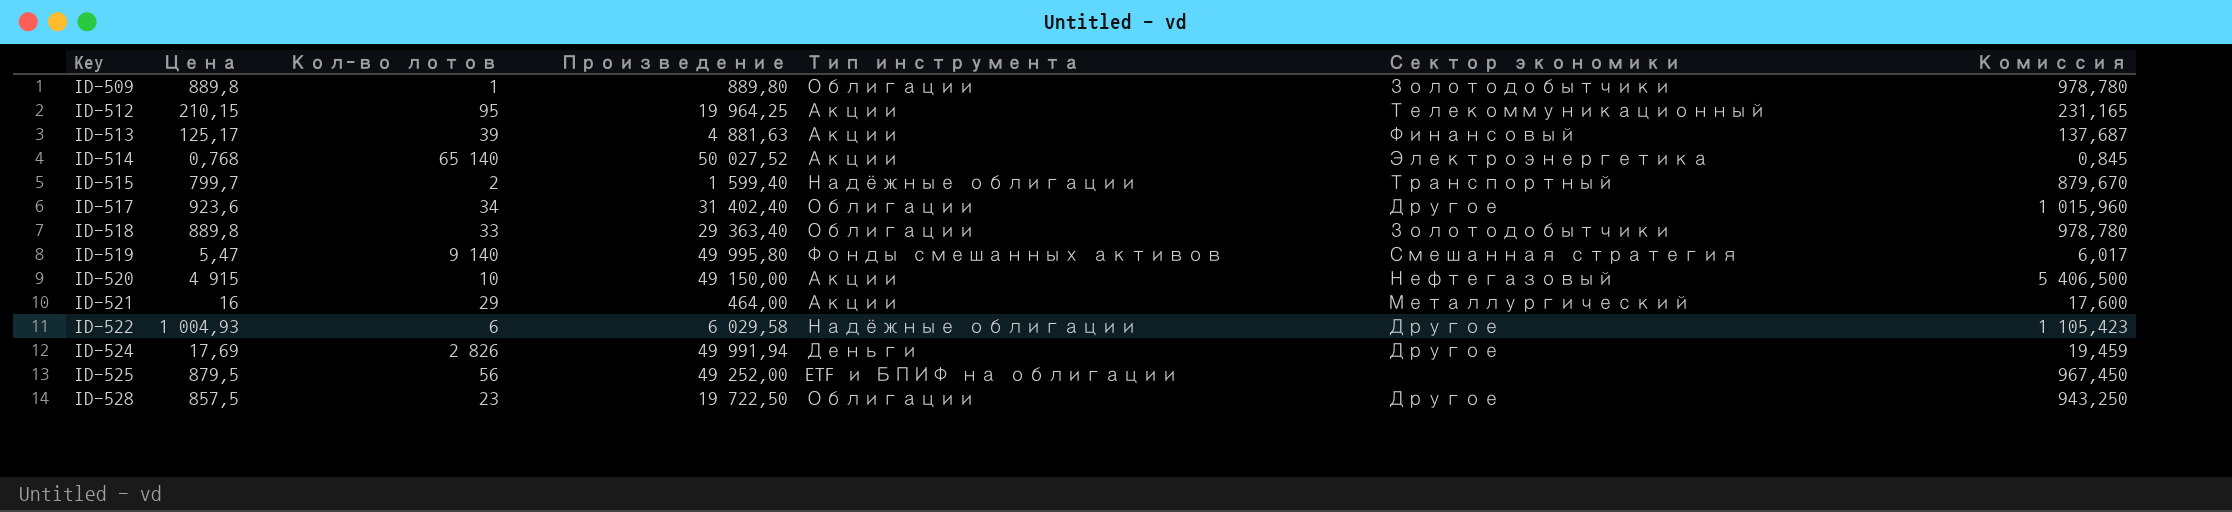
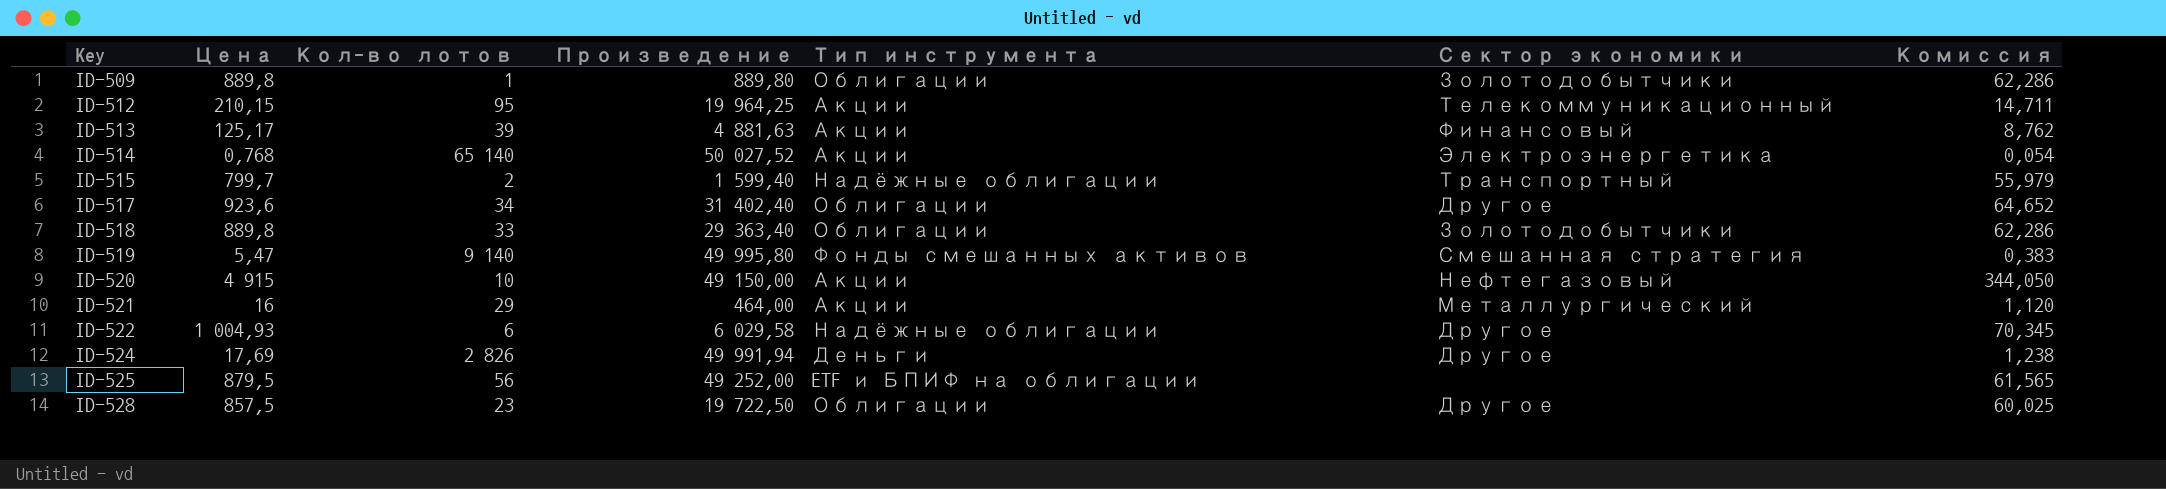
column Комиссия | formula: [Цена] * 1,1 -> [Цена] * 0,07

